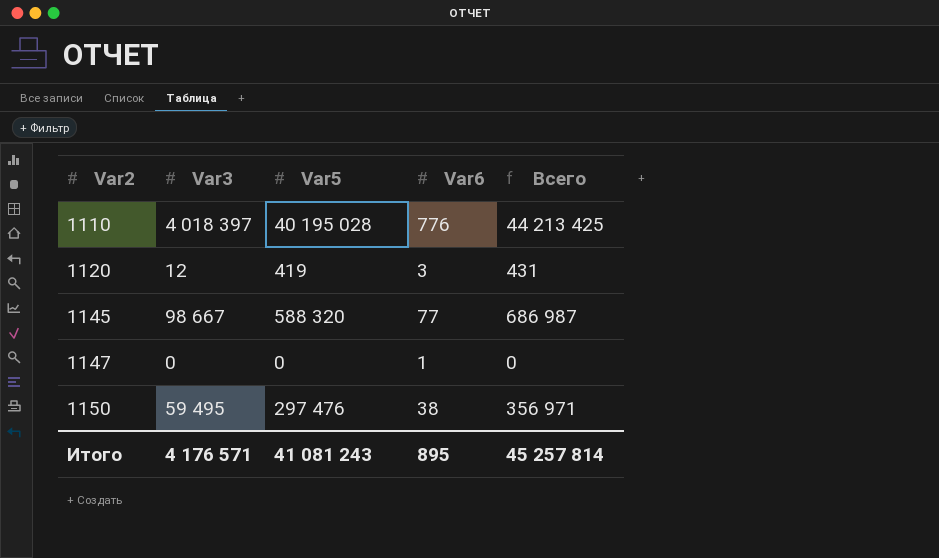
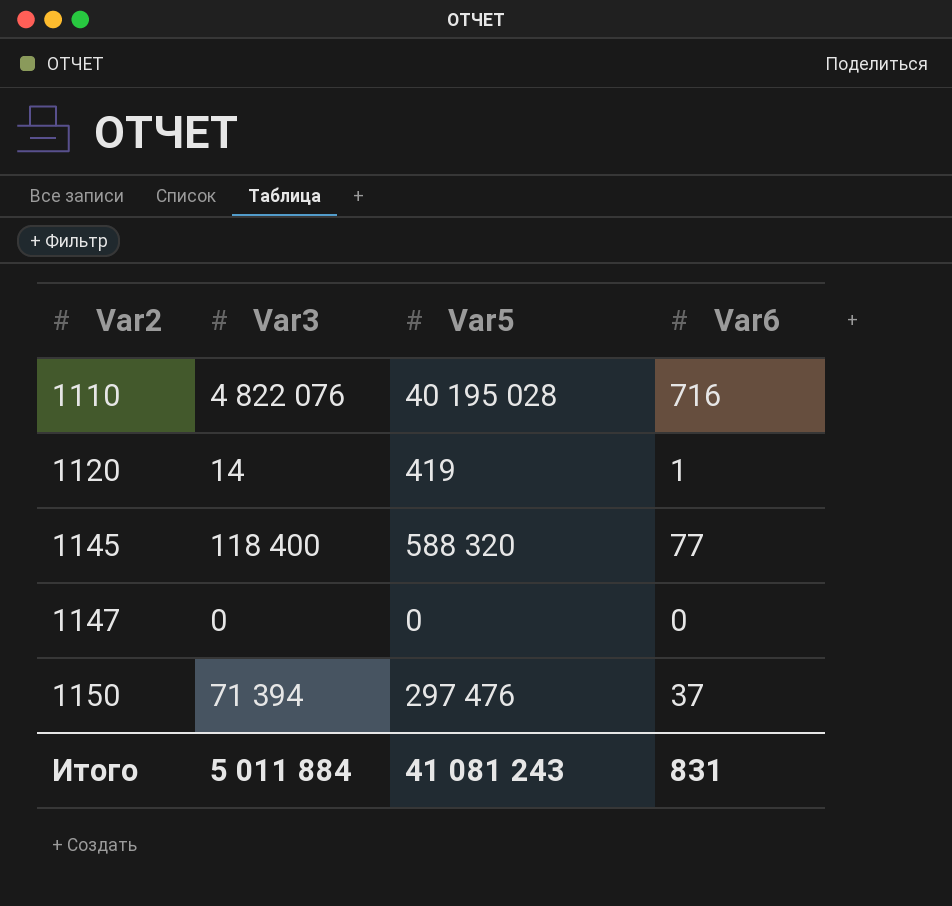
column Всего | formula: [Var3] + [Var5] -> none
1110 | Var3: 4 018 397 -> 4 822 076
1110 | Var6: 776 -> 716
1120 | Var3: 12 -> 14
1120 | Var6: 3 -> 1
1145 | Var3: 98 667 -> 118 400
1147 | Var6: 1 -> 0
1150 | Var3: 59 495 -> 71 394
1150 | Var6: 38 -> 37
Итого | Var3: 4 176 571 -> 5 011 884
Итого | Var6: 895 -> 831

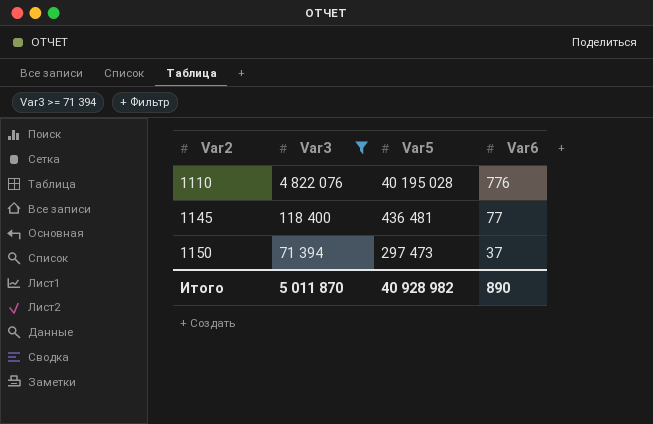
filter: none -> Var3 >= 71 394
1110 | Var6: 716 -> 776
1145 | Var5: 588 320 -> 436 481
1150 | Var5: 297 476 -> 297 473
Итого | Var3: 5 011 884 -> 5 011 870
Итого | Var5: 41 081 243 -> 40 928 982
Итого | Var6: 831 -> 890

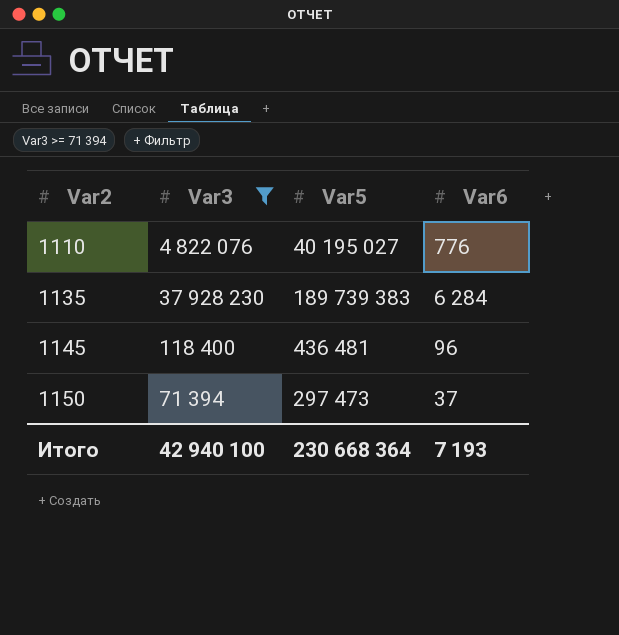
1110 | Var5: 40 195 028 -> 40 195 027
row 1135: none -> 37 928 230 | 189 739 383 | 6 284
1145 | Var6: 77 -> 96
Итого | Var3: 5 011 870 -> 42 940 100
Итого | Var5: 40 928 982 -> 230 668 364
Итого | Var6: 890 -> 7 193

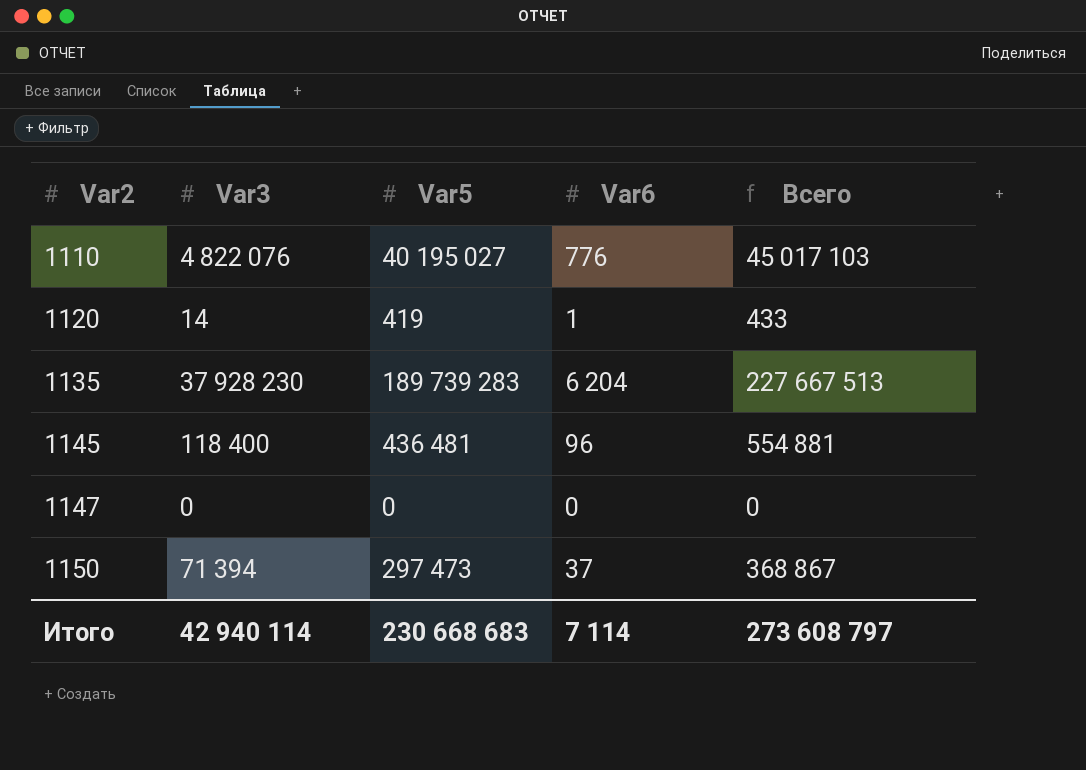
filter: Var3 >= 71 394 -> none
column Всего | formula: none -> [Var3] + [Var5]
1135 | Var5: 189 739 383 -> 189 739 283
1135 | Var6: 6 284 -> 6 204
Итого | Var3: 42 940 100 -> 42 940 114
Итого | Var5: 230 668 364 -> 230 668 683
Итого | Var6: 7 193 -> 7 114

